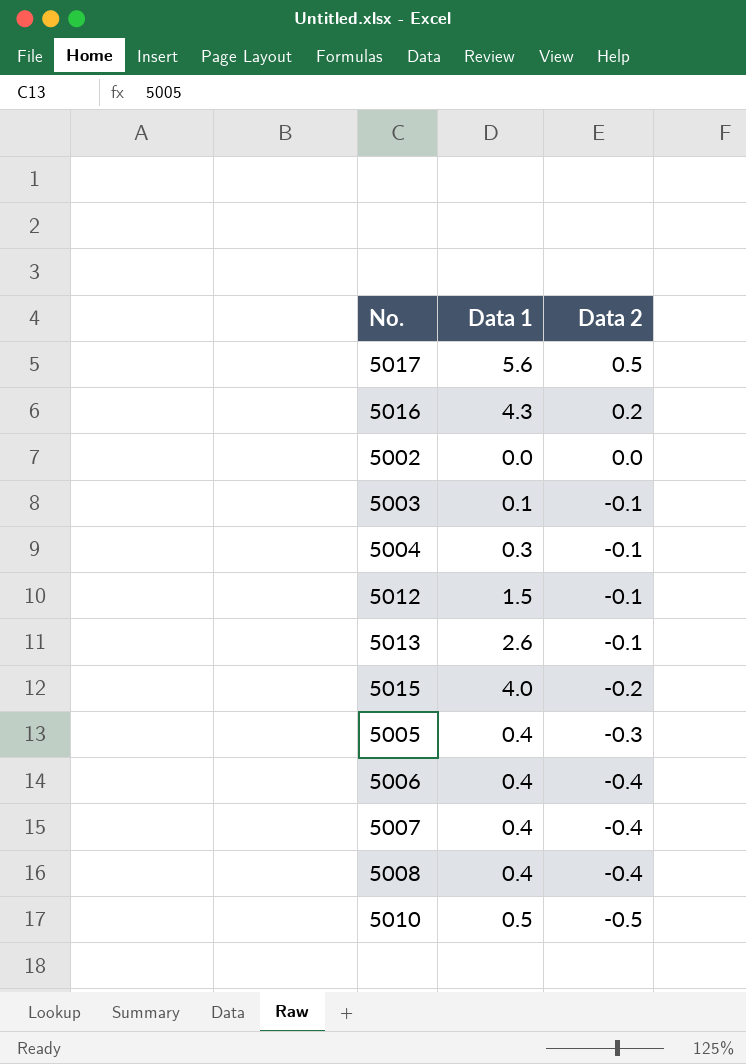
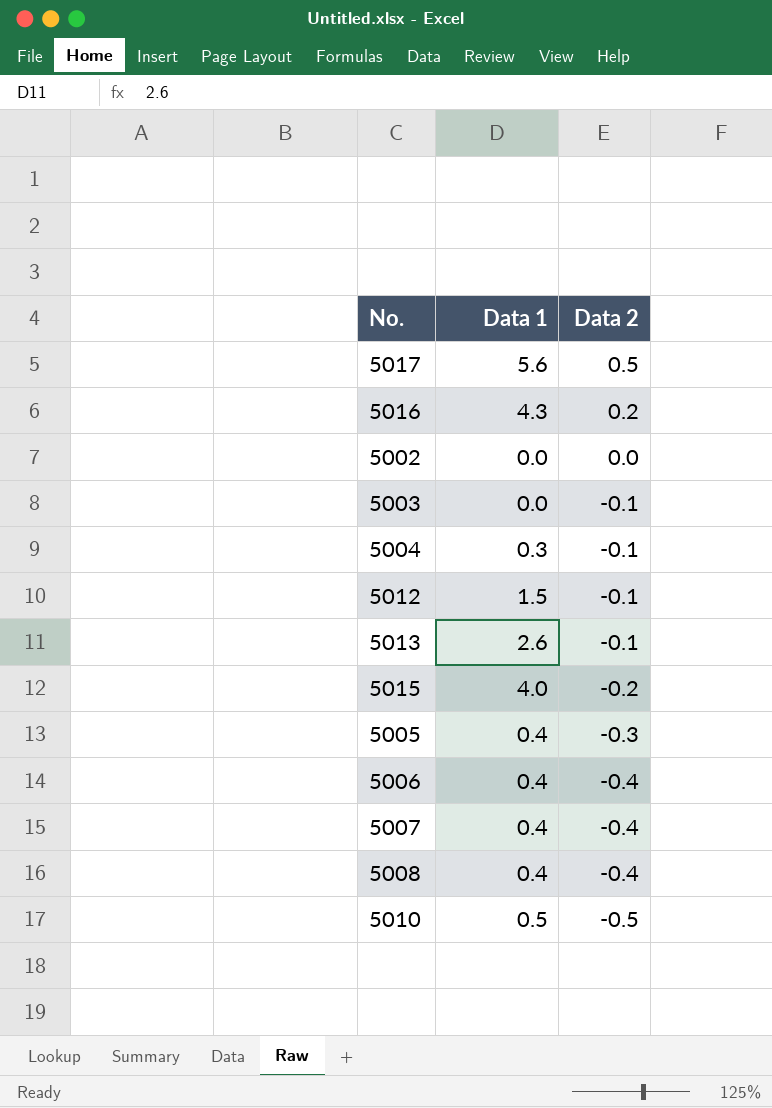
5003 | Data 1: 0.1 -> 0.0

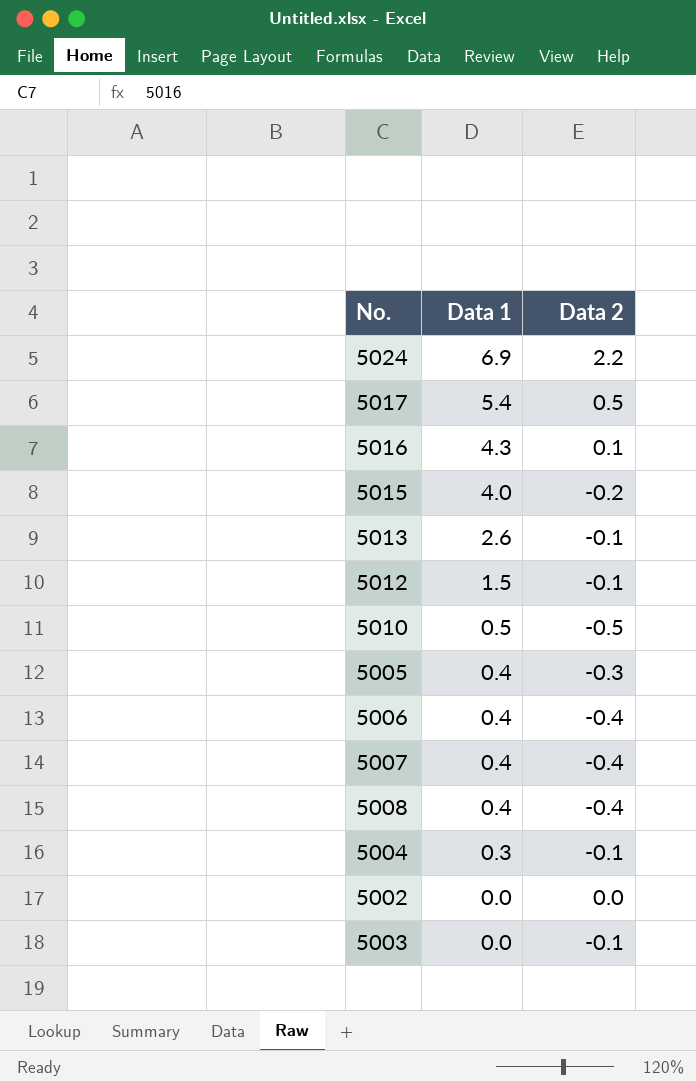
row order: Data 2 descending -> Data 1 descending
row 5024: none -> 6.9 | 2.2
5017 | Data 1: 5.6 -> 5.4
5016 | Data 2: 0.2 -> 0.1

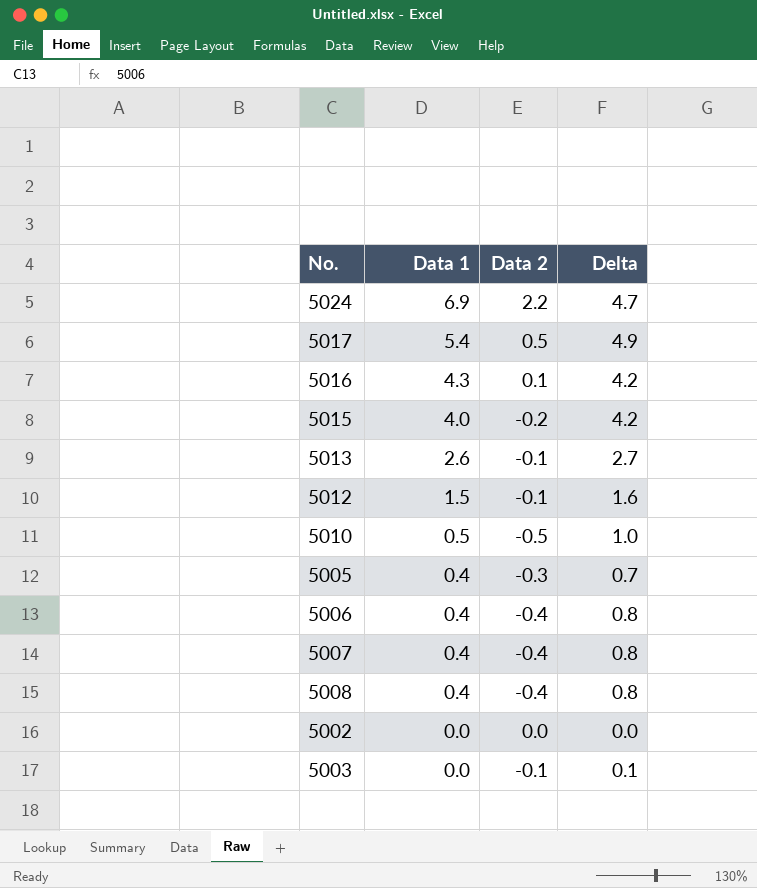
column Delta | formula: none -> [Data 1] - [Data 2]
row 5004: 0.3 | -0.1 -> none

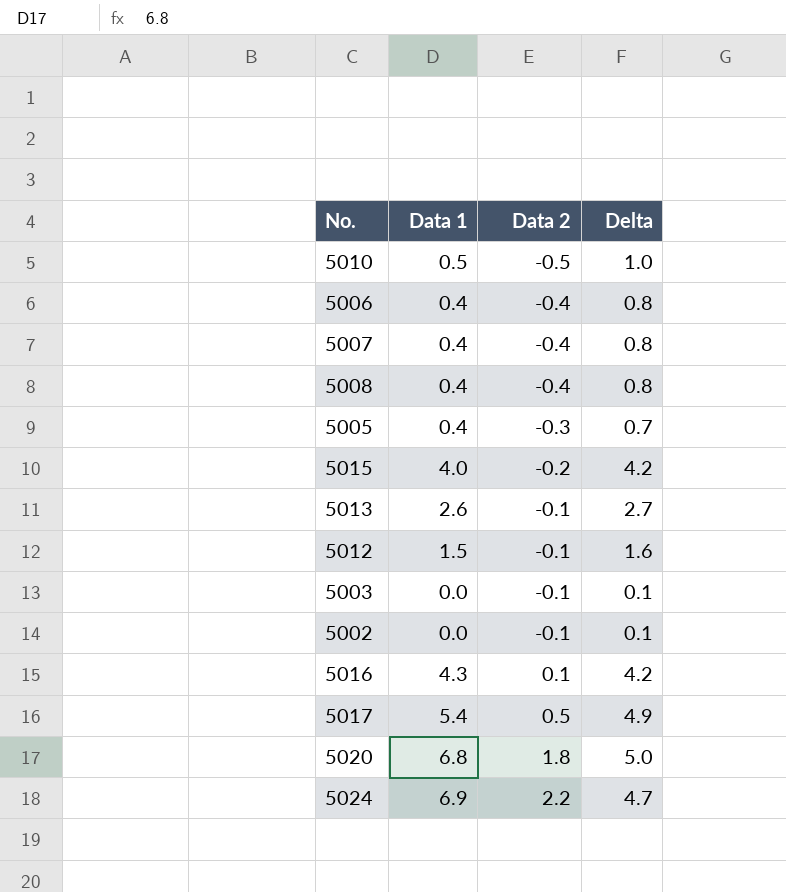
row order: Data 1 descending -> Data 2 ascending
5002 | Data 2: 0.0 -> -0.1
5002 | Delta: 0.0 -> 0.1
row 5020: none -> 6.8 | 1.8 | 5.0

